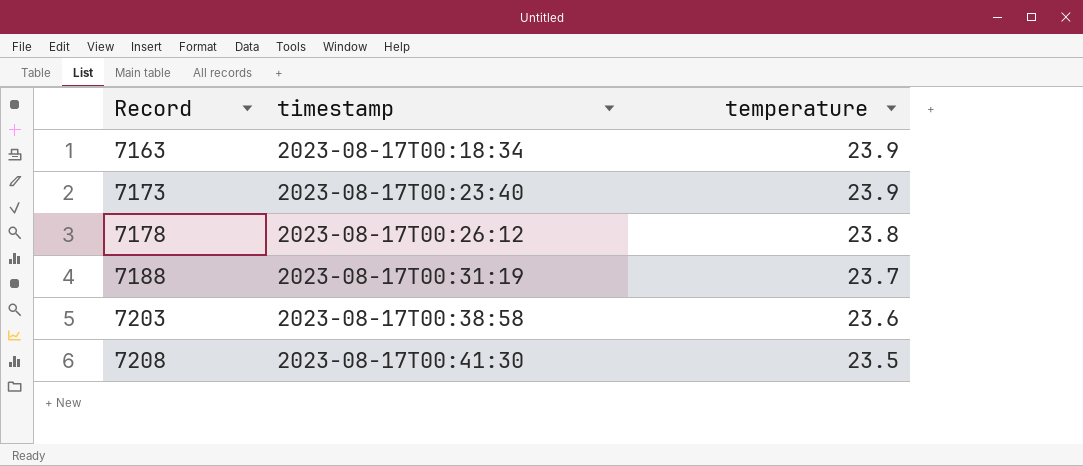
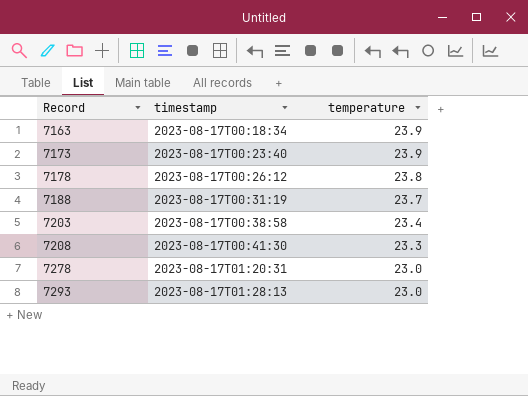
7203 | temperature: 23.6 -> 23.4
7208 | temperature: 23.5 -> 23.3
row 7278: none -> 2023-08-17T01:20:31 | 23.0
row 7293: none -> 2023-08-17T01:28:13 | 23.0

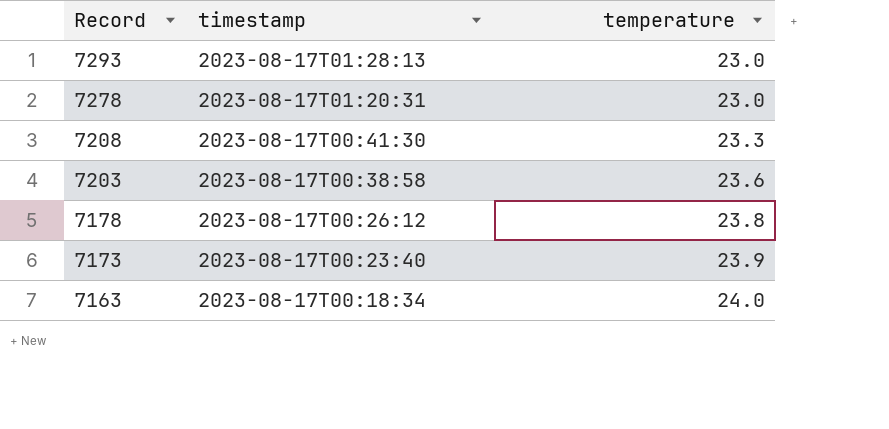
row order: Record ascending -> Record descending
row 7188: 2023-08-17T00:31:19 | 23.7 -> none
7203 | temperature: 23.4 -> 23.6
7163 | temperature: 23.9 -> 24.0

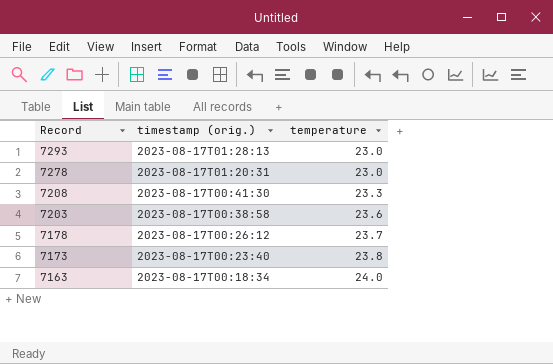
column name: timestamp -> timestamp (orig.)
7178 | temperature: 23.8 -> 23.7
7173 | temperature: 23.9 -> 23.8

